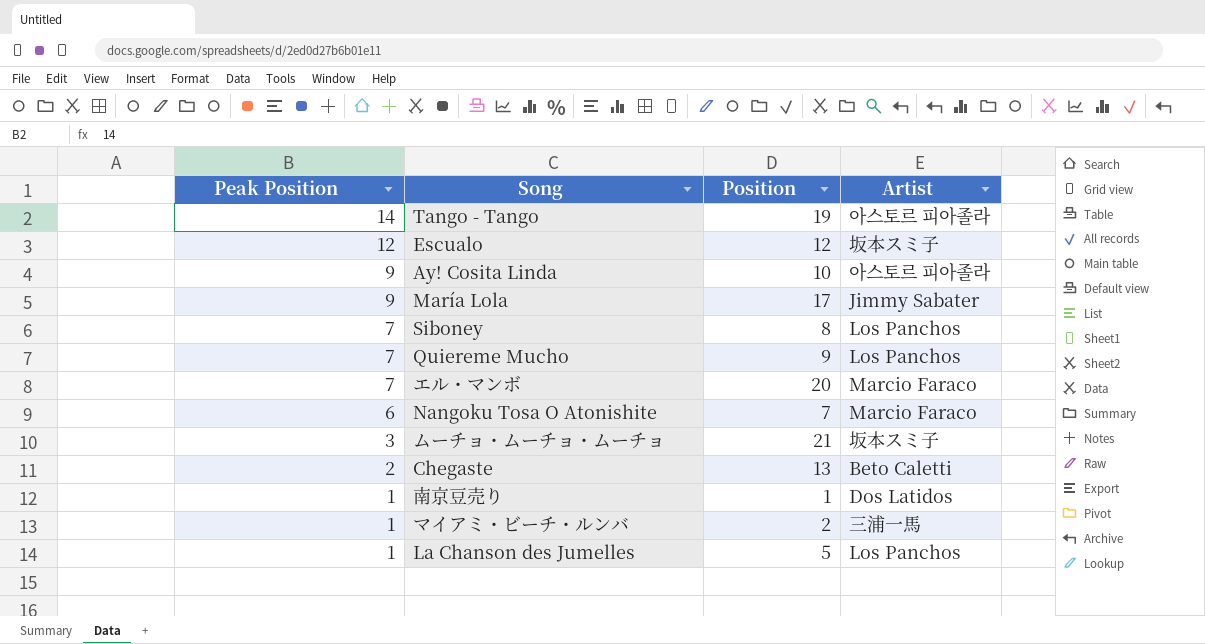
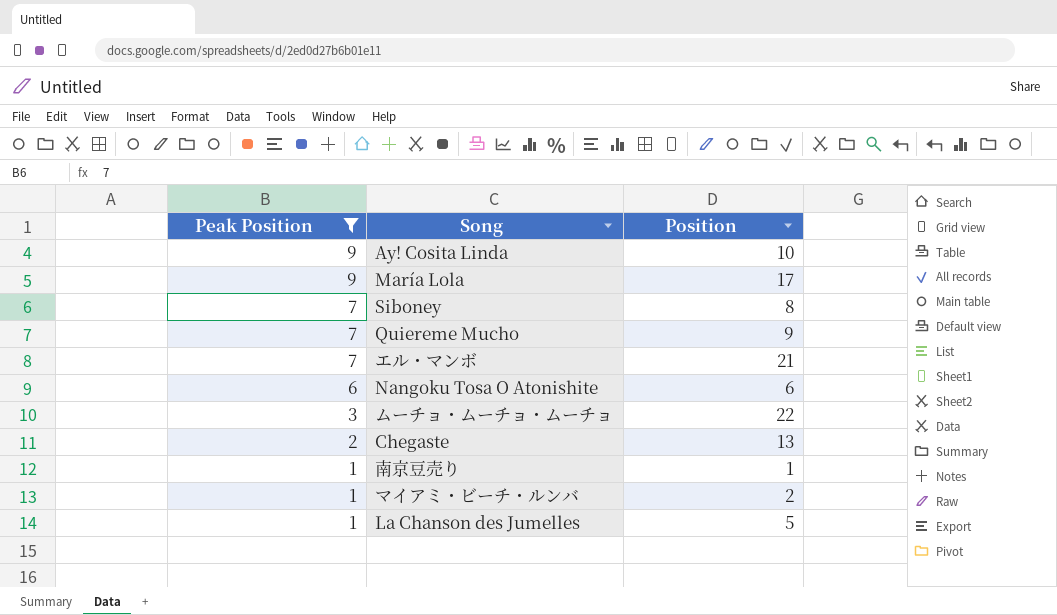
filter: none -> Peak Position <= 9
column Artist | position: 4 -> none
エル・マンボ | Position: 20 -> 21
Nangoku Tosa O Atonishite | Position: 7 -> 6
ムーチョ・ムーチョ・ムーチョ | Position: 21 -> 22

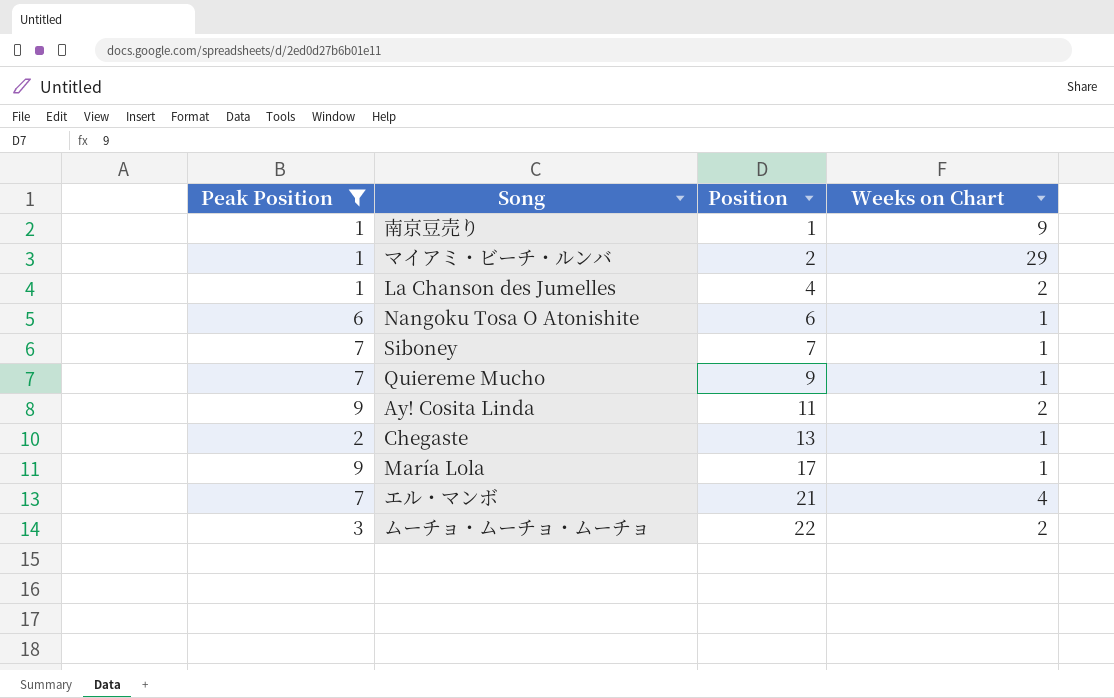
row order: Peak Position descending -> Position ascending
column Weeks on Chart | position: none -> 4
La Chanson des Jumelles | Position: 5 -> 4
Siboney | Position: 8 -> 7
Ay! Cosita Linda | Position: 10 -> 11

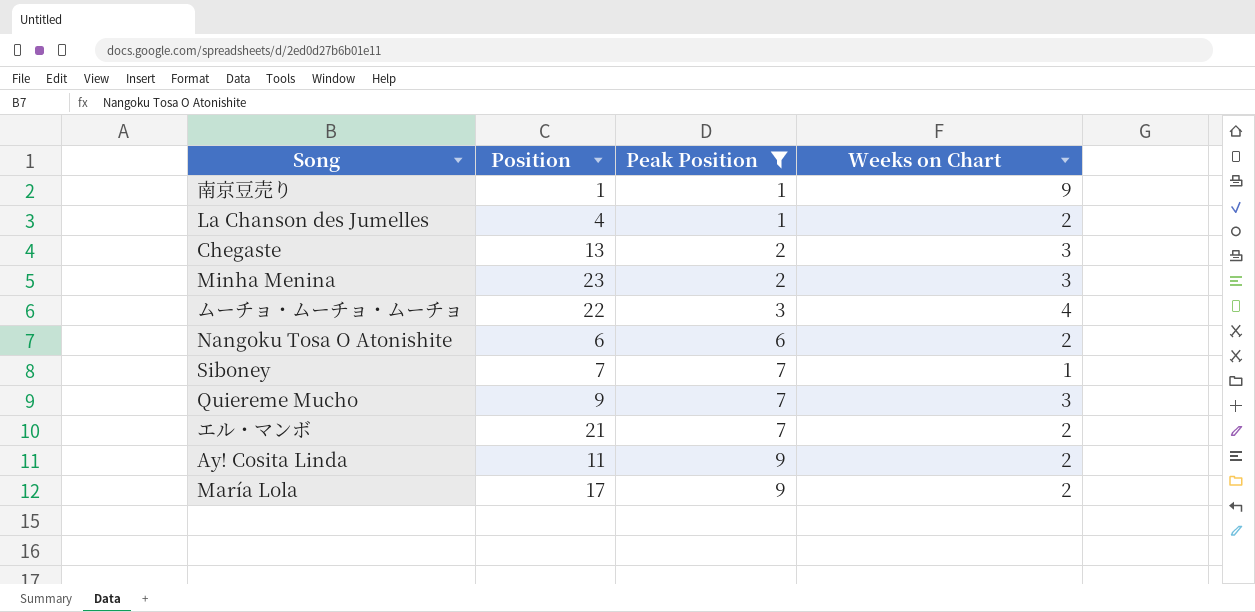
row order: Position ascending -> Peak Position ascending
column Peak Position | position: 1 -> 3
row マイアミ・ビーチ・ルンバ: 1 | 2 | 29 -> none
Chegaste | Weeks on Chart: 1 -> 3
row Minha Menina: none -> 23 | 2 | 3
ムーチョ・ムーチョ・ムーチョ | Weeks on Chart: 2 -> 4
Nangoku Tosa O Atonishite | Weeks on Chart: 1 -> 2
Quiereme Mucho | Weeks on Chart: 1 -> 3
エル・マンボ | Weeks on Chart: 4 -> 2
María Lola | Weeks on Chart: 1 -> 2

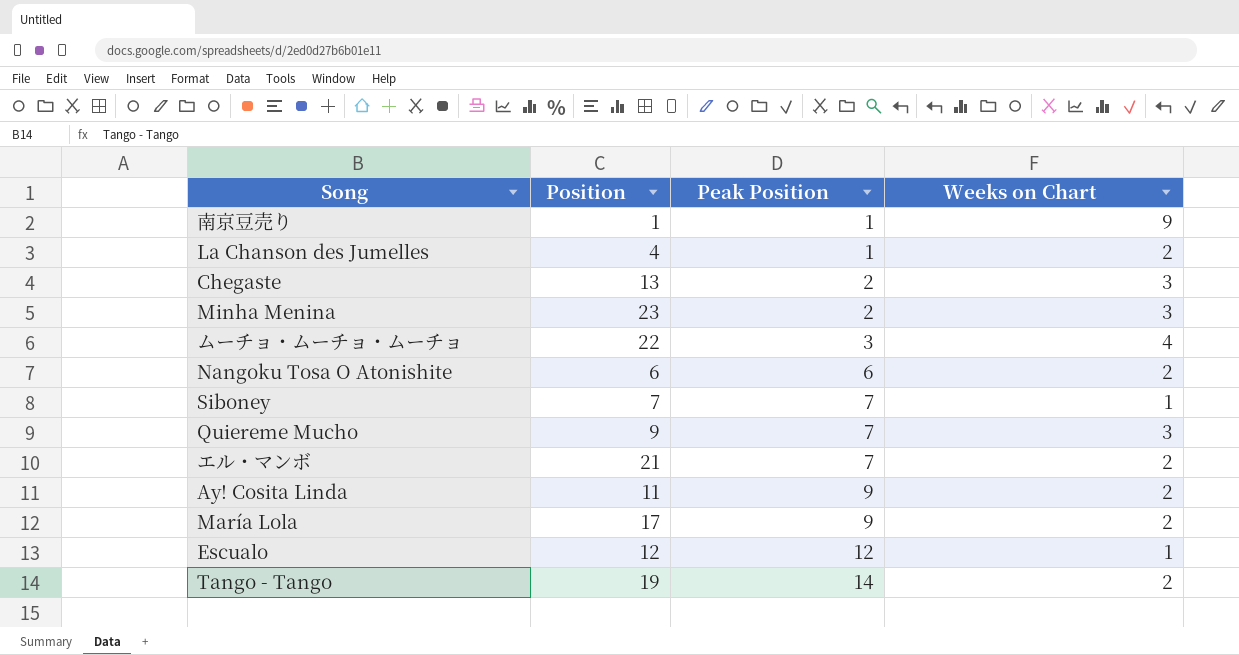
filter: Peak Position <= 9 -> none

